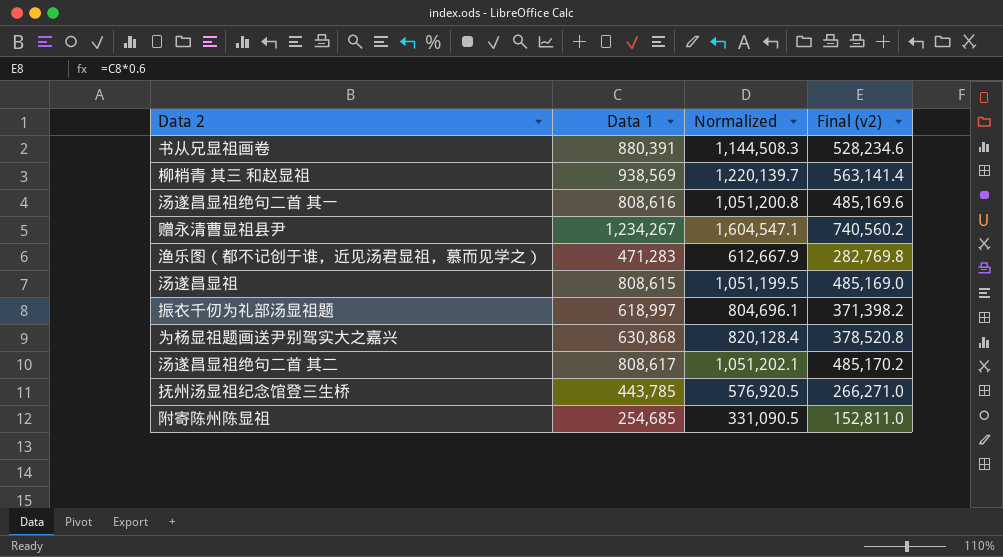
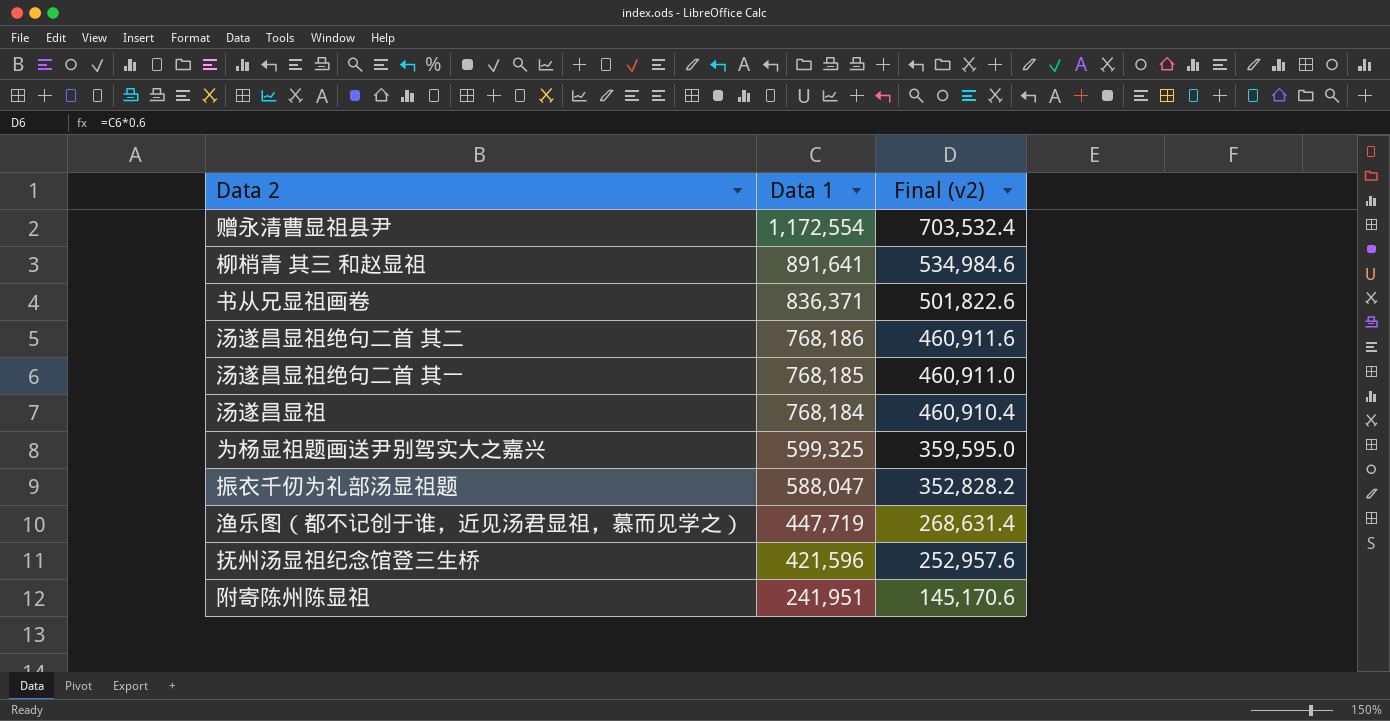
row order: none -> Data 1 descending
column Normalized | formula: [Data 1] * 1.3 -> none
赠永清曹显祖县尹 | Data 1: 1,234,267 -> 1,172,554
赠永清曹显祖县尹 | Final (v2): 740,560.2 -> 703,532.4
柳梢青 其三 和赵显祖 | Data 1: 938,569 -> 891,641
柳梢青 其三 和赵显祖 | Final (v2): 563,141.4 -> 534,984.6
书从兄显祖画卷 | Data 1: 880,391 -> 836,371
书从兄显祖画卷 | Final (v2): 528,234.6 -> 501,822.6
汤遂昌显祖绝句二首 其二 | Data 1: 808,617 -> 768,186
汤遂昌显祖绝句二首 其二 | Final (v2): 485,170.2 -> 460,911.6
汤遂昌显祖绝句二首 其一 | Data 1: 808,616 -> 768,185
汤遂昌显祖绝句二首 其一 | Final (v2): 485,169.6 -> 460,911.0
汤遂昌显祖 | Data 1: 808,615 -> 768,184
汤遂昌显祖 | Final (v2): 485,169.0 -> 460,910.4
为杨显祖题画送尹别驾实大之嘉兴 | Data 1: 630,868 -> 599,325
为杨显祖题画送尹别驾实大之嘉兴 | Final (v2): 378,520.8 -> 359,595.0
振衣千仞为礼部汤显祖题 | Data 1: 618,997 -> 588,047
振衣千仞为礼部汤显祖题 | Final (v2): 371,398.2 -> 352,828.2
渔乐图（都不记创于谁，近见汤君显祖，慕而见学之） | Data 1: 471,283 -> 447,719
渔乐图（都不记创于谁，近见汤君显祖，慕而见学之） | Final (v2): 282,769.8 -> 268,631.4
抚州汤显祖纪念馆登三生桥 | Data 1: 443,785 -> 421,596
抚州汤显祖纪念馆登三生桥 | Final (v2): 266,271.0 -> 252,957.6
附寄陈州陈显祖 | Data 1: 254,685 -> 241,951
附寄陈州陈显祖 | Final (v2): 152,811.0 -> 145,170.6

